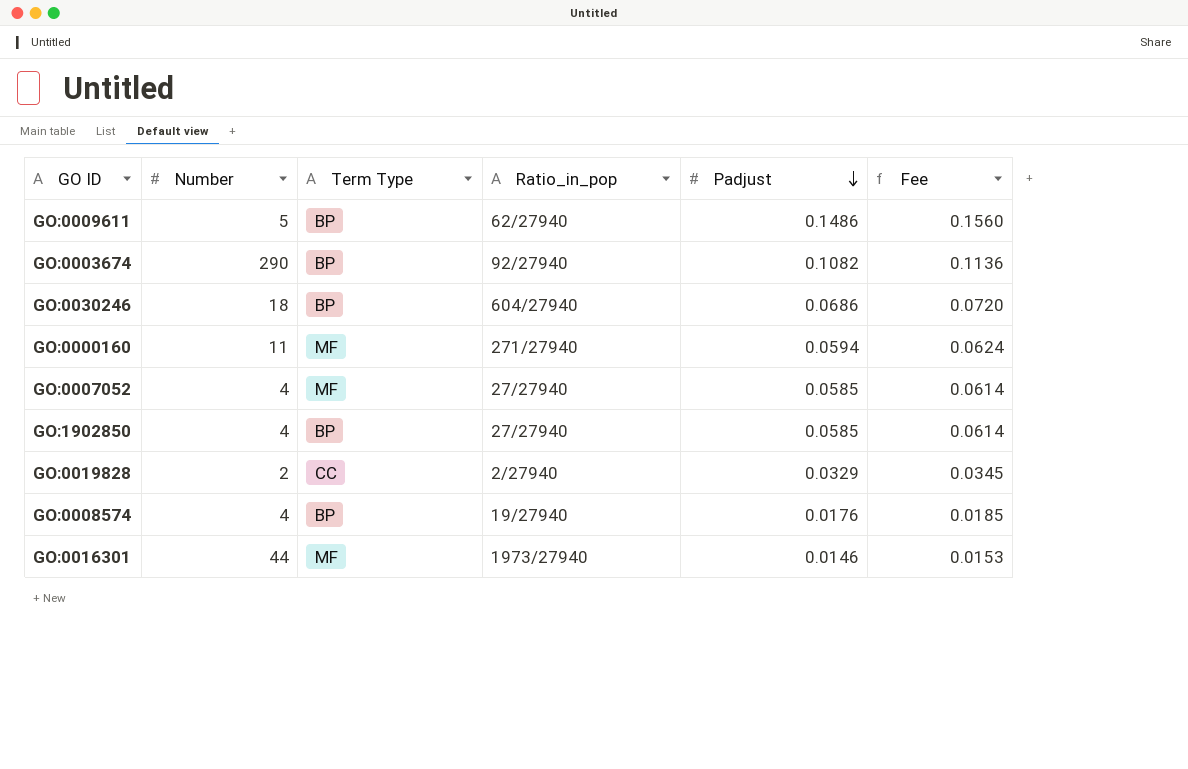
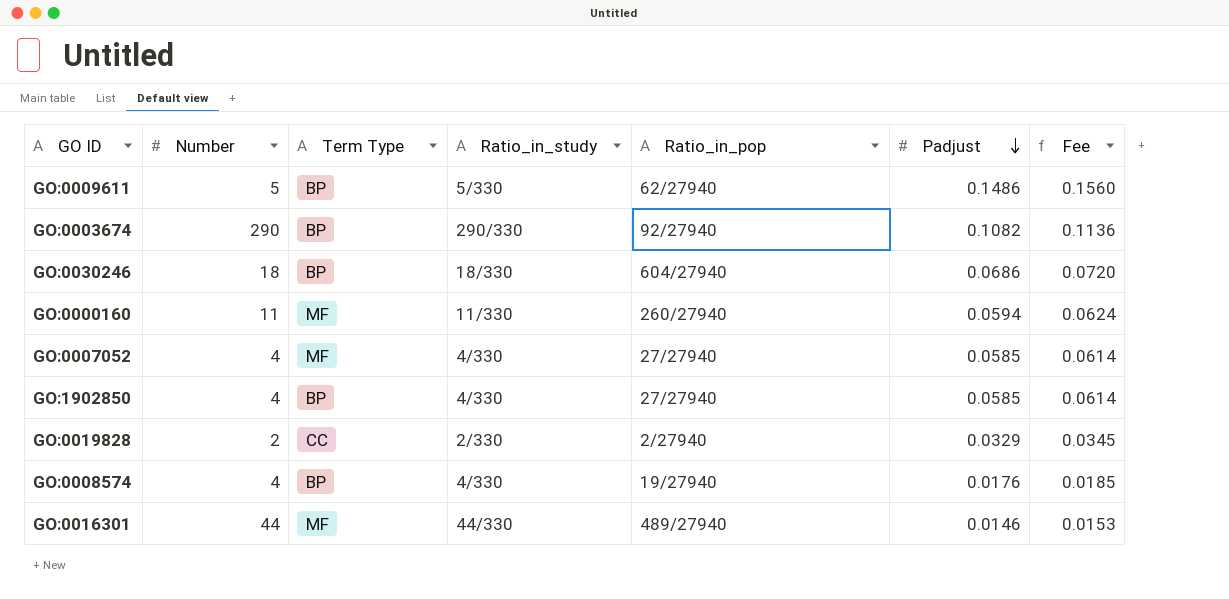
column Ratio_in_study | position: none -> 4
GO:0000160 | Ratio_in_pop: 271/27940 -> 260/27940
GO:0016301 | Ratio_in_pop: 1973/27940 -> 489/27940

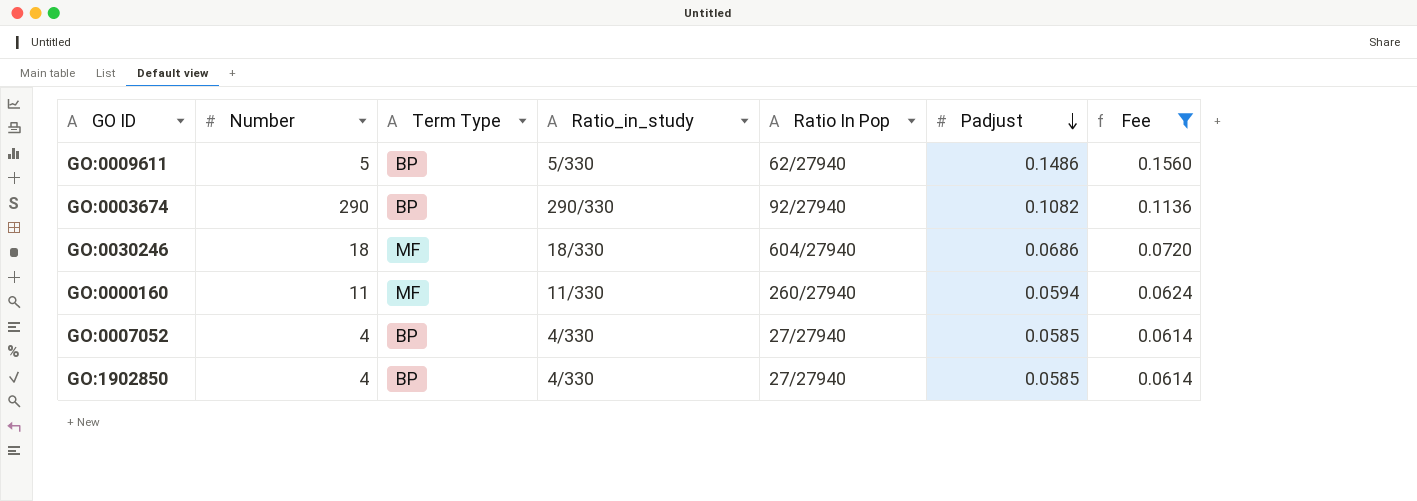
filter: none -> Fee >= 0.0614
column name: Ratio_in_pop -> Ratio In Pop
GO:0030246 | Term Type: BP -> MF
GO:0007052 | Term Type: MF -> BP

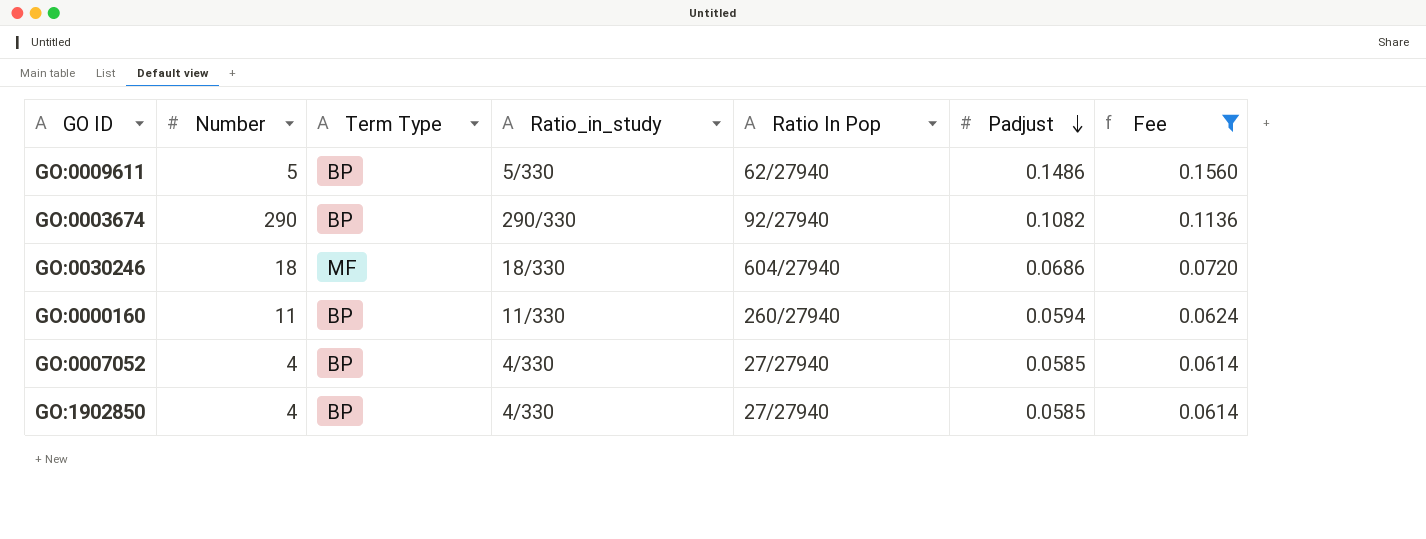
GO:0000160 | Term Type: MF -> BP

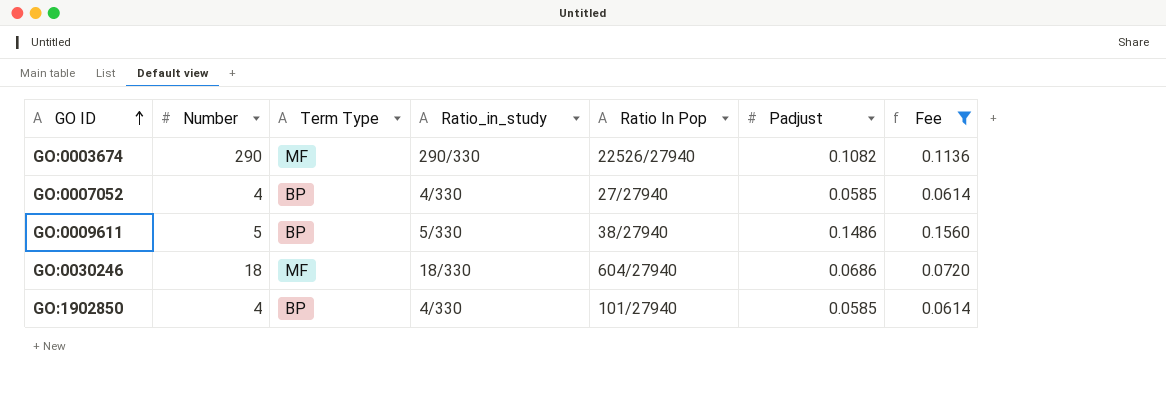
row order: Padjust descending -> GO ID ascending
row GO:0000160: 11 | BP | 11/330 | 260/27940 | 0.0594 | 0.0624 -> none
GO:0003674 | Term Type: BP -> MF
GO:0003674 | Ratio In Pop: 92/27940 -> 22526/27940
GO:0009611 | Ratio In Pop: 62/27940 -> 38/27940
GO:1902850 | Ratio In Pop: 27/27940 -> 101/27940

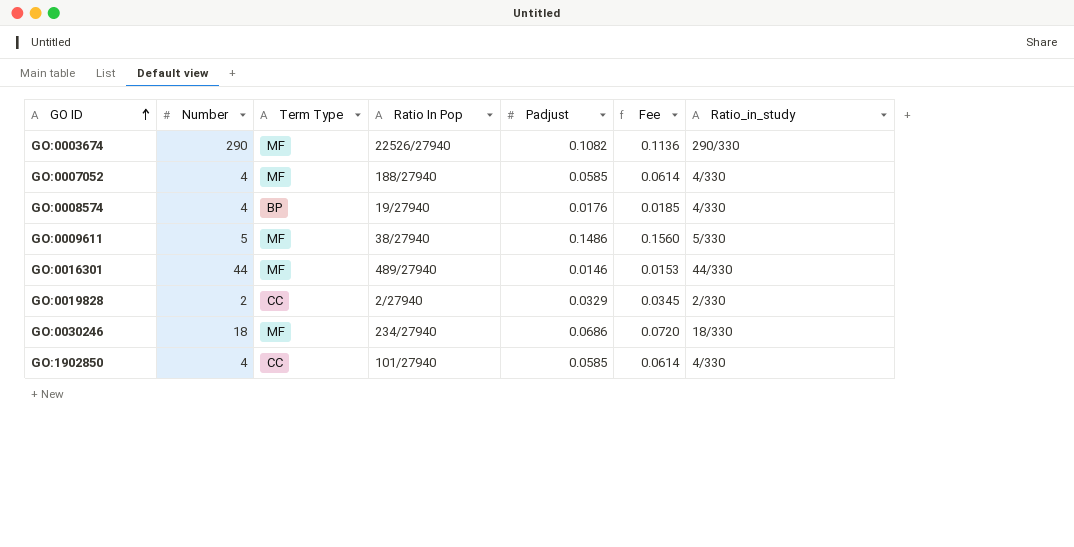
filter: Fee >= 0.0614 -> none
column Ratio_in_study | position: 4 -> 7
GO:0007052 | Term Type: BP -> MF
GO:0007052 | Ratio In Pop: 27/27940 -> 188/27940
GO:0009611 | Term Type: BP -> MF
GO:0030246 | Ratio In Pop: 604/27940 -> 234/27940
GO:1902850 | Term Type: BP -> CC

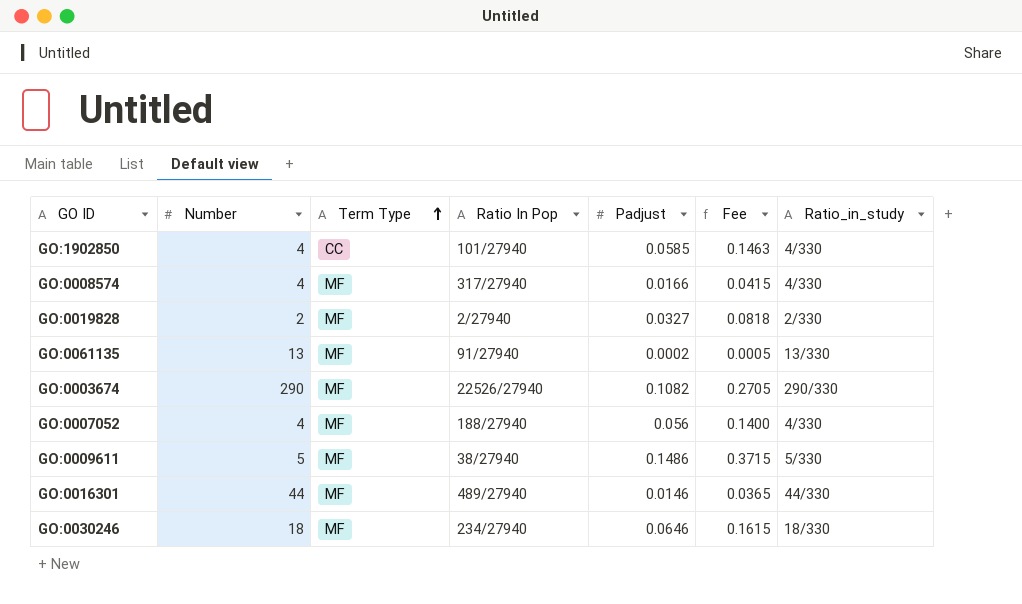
row order: GO ID ascending -> Term Type ascending
column Fee | formula: [Padjust] * 1.05 -> [Padjust] * 2.5
GO:0008574 | Term Type: BP -> MF
GO:0008574 | Ratio In Pop: 19/27940 -> 317/27940
GO:0008574 | Padjust: 0.0176 -> 0.0166
GO:0019828 | Term Type: CC -> MF
GO:0019828 | Padjust: 0.0329 -> 0.0327
row GO:0061135: none -> 13 | MF | 91/27940 | 0.0002 | 0.0005 | 13/330
GO:0007052 | Padjust: 0.0585 -> 0.056
GO:0030246 | Padjust: 0.0686 -> 0.0646

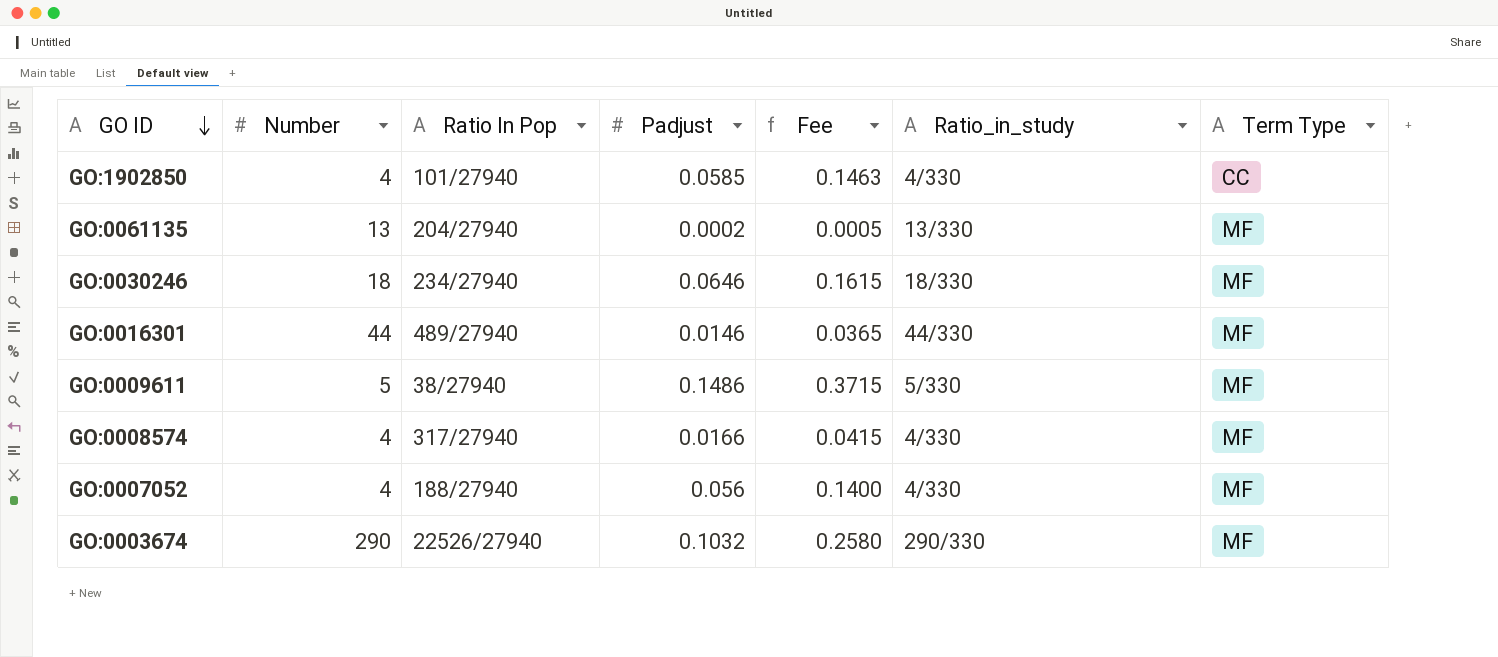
row order: Term Type ascending -> GO ID descending
column Term Type | position: 3 -> 7
row GO:0019828: 2 | MF | 2/27940 | 0.0327 | 0.0818 | 2/330 -> none
GO:0061135 | Ratio In Pop: 91/27940 -> 204/27940
GO:0003674 | Padjust: 0.1082 -> 0.1032
GO:0003674 | Fee: 0.2705 -> 0.2580

